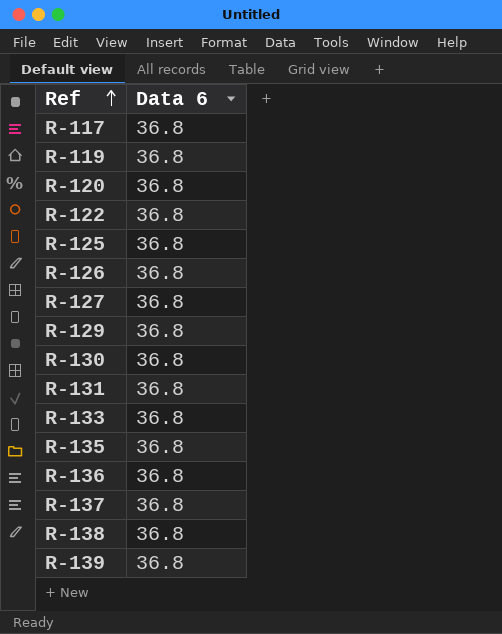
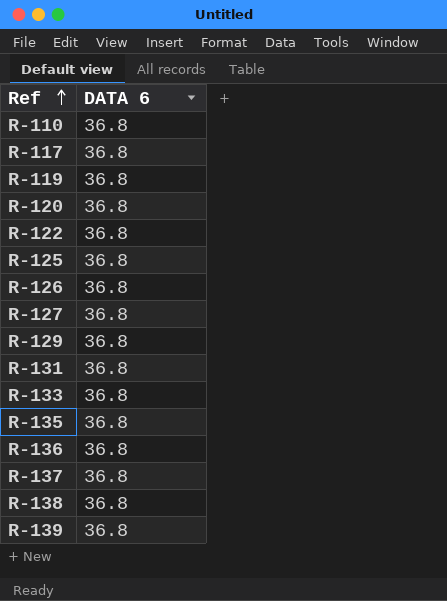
column name: Data 6 -> DATA 6
row R-130: 36.8 -> none
row R-110: none -> 36.8

